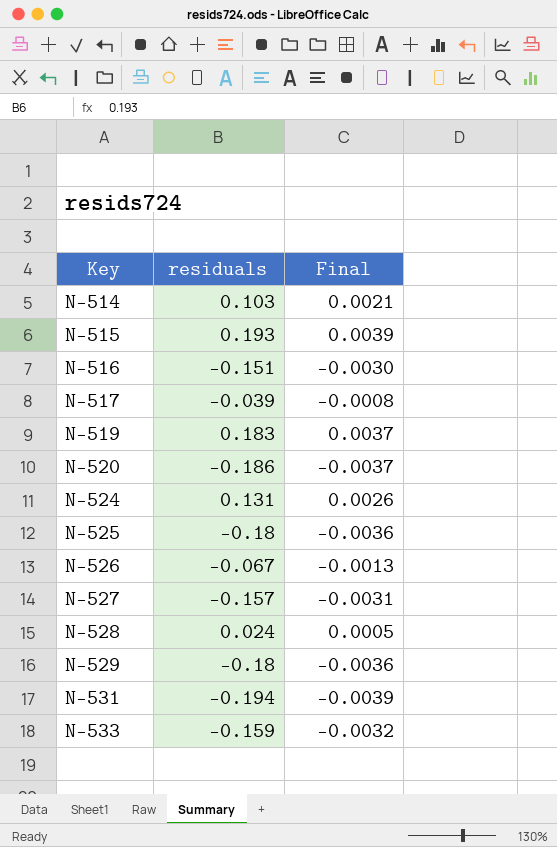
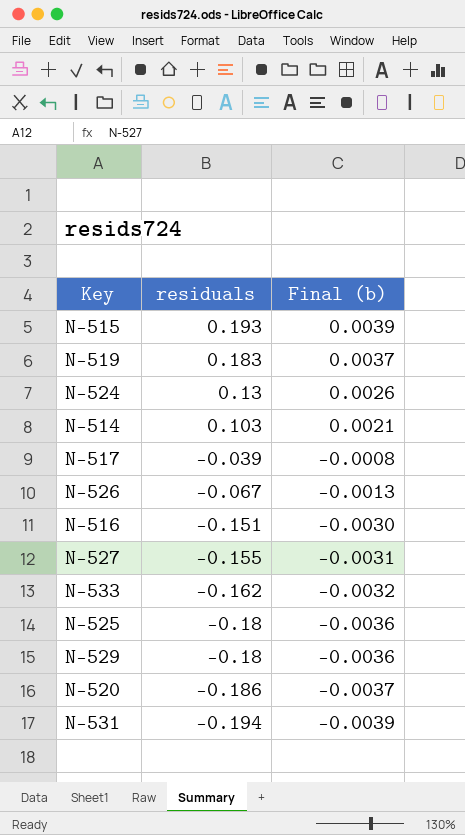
row order: Key ascending -> residuals descending
column name: Final -> Final (b)
row N-528: 0.024 | 0.0005 -> none
N-524 | residuals: 0.131 -> 0.13
N-527 | residuals: -0.157 -> -0.155
N-533 | residuals: -0.159 -> -0.162

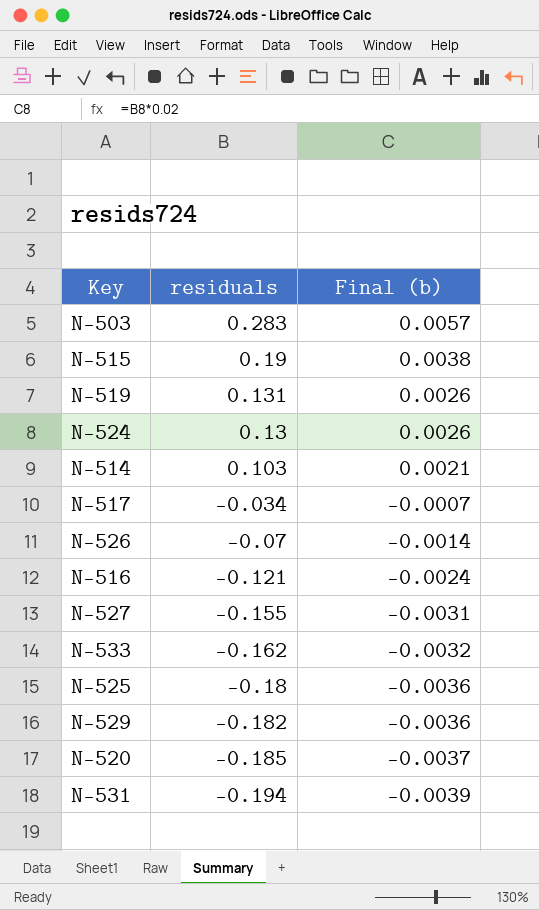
row N-503: none -> 0.283 | 0.0057
N-515 | residuals: 0.193 -> 0.19
N-515 | Final (b): 0.0039 -> 0.0038
N-519 | residuals: 0.183 -> 0.131
N-519 | Final (b): 0.0037 -> 0.0026
N-517 | residuals: -0.039 -> -0.034
N-517 | Final (b): -0.0008 -> -0.0007
N-526 | residuals: -0.067 -> -0.07
N-526 | Final (b): -0.0013 -> -0.0014
N-516 | residuals: -0.151 -> -0.121
N-516 | Final (b): -0.0030 -> -0.0024
N-529 | residuals: -0.18 -> -0.182
N-520 | residuals: -0.186 -> -0.185

